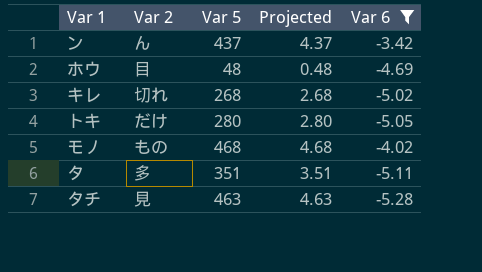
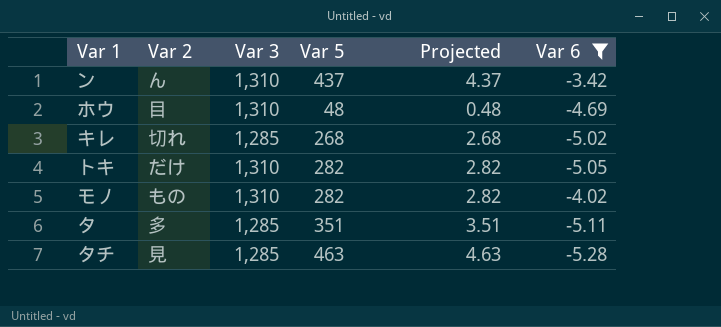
column Var 3 | position: none -> 3
トキ | Var 5: 280 -> 282
トキ | Projected: 2.80 -> 2.82
モノ | Var 5: 468 -> 282
モノ | Projected: 4.68 -> 2.82

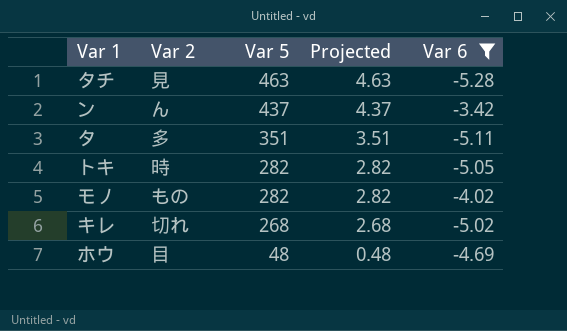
row order: none -> Var 5 descending
column Var 3 | position: 3 -> none
トキ | Var 2: だけ -> 時

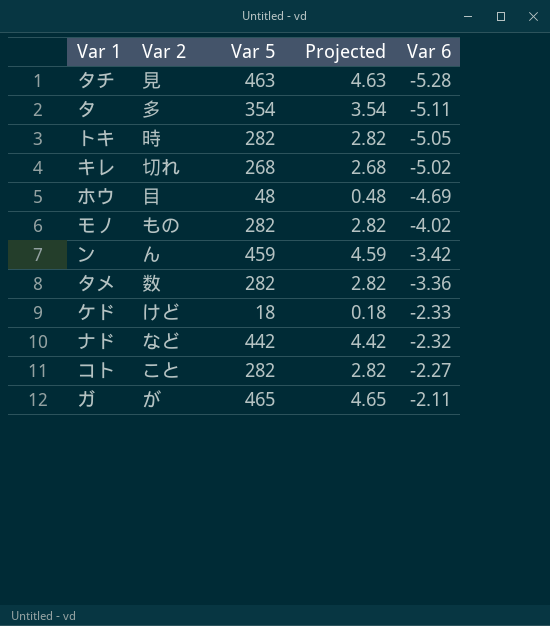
filter: Var 6 <= -3.42 -> none
row order: Var 5 descending -> Var 6 ascending
タ | Var 5: 351 -> 354
タ | Projected: 3.51 -> 3.54
ン | Var 5: 437 -> 459
ン | Projected: 4.37 -> 4.59

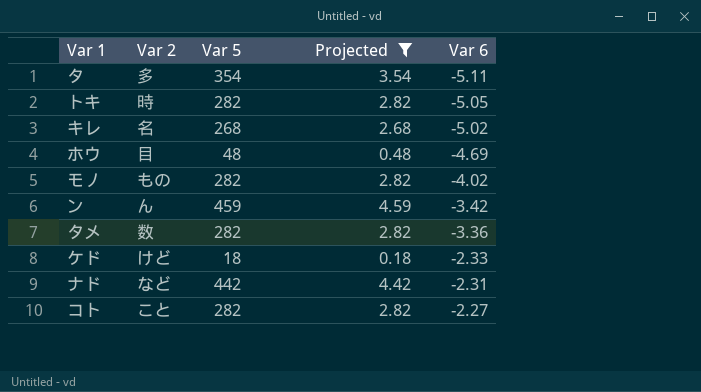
filter: none -> Projected <= 4.59
キレ | Var 2: 切れ -> 名
ナド | Var 6: -2.32 -> -2.31

